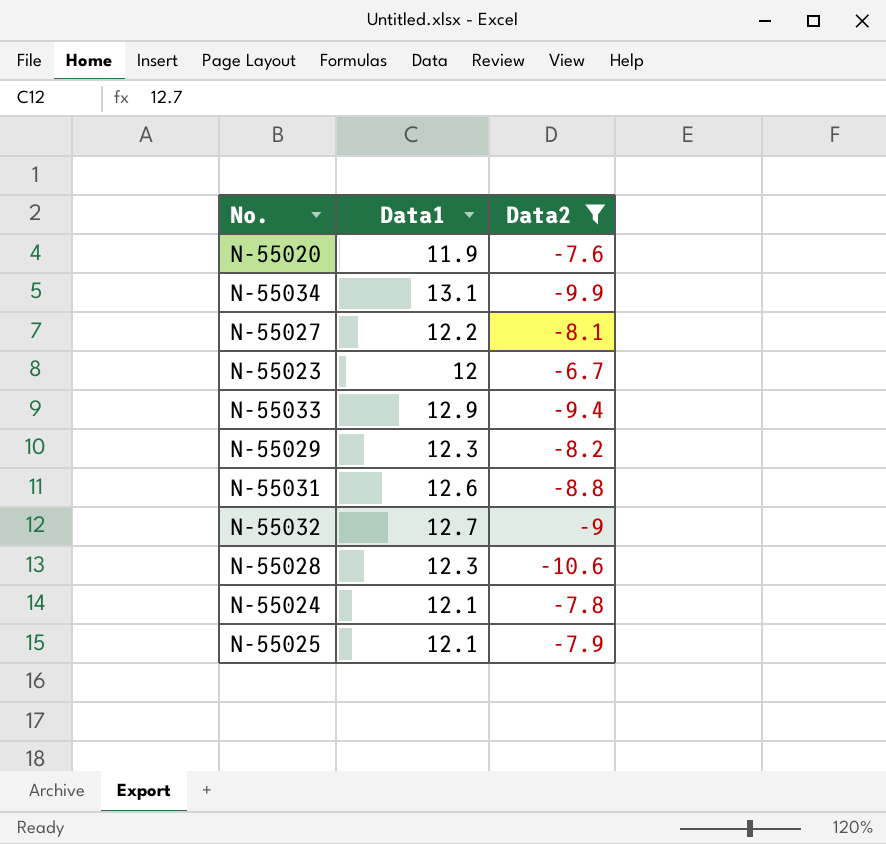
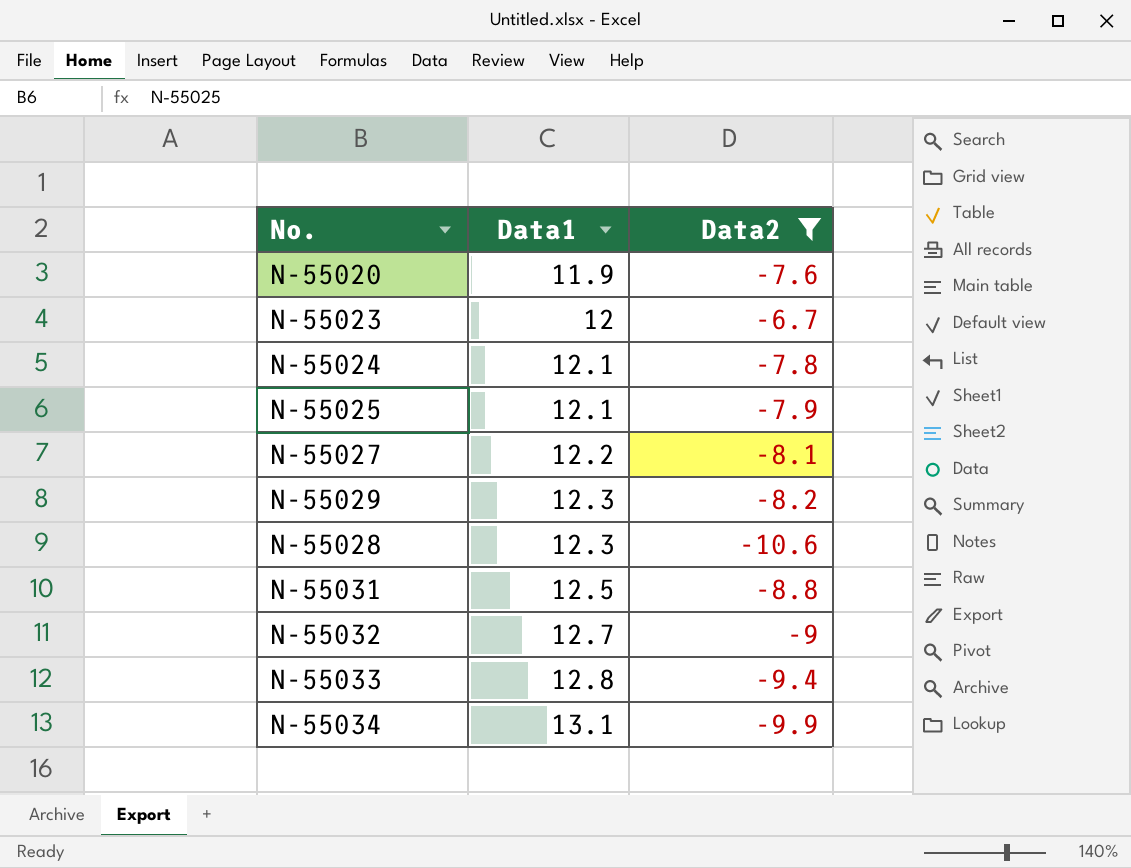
row order: none -> Data1 ascending
N-55031 | Data1: 12.6 -> 12.5
N-55033 | Data1: 12.9 -> 12.8

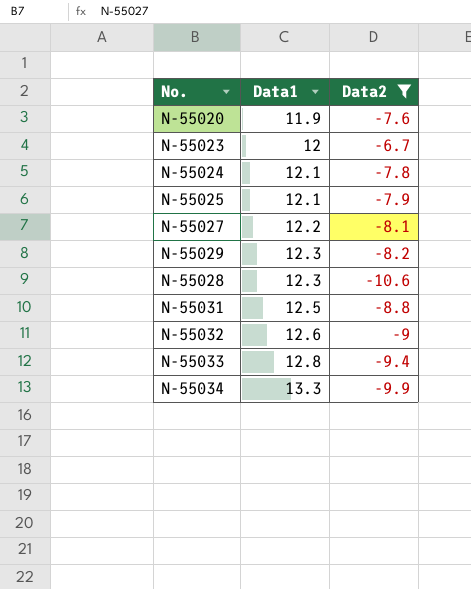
N-55032 | Data1: 12.7 -> 12.6
N-55034 | Data1: 13.1 -> 13.3

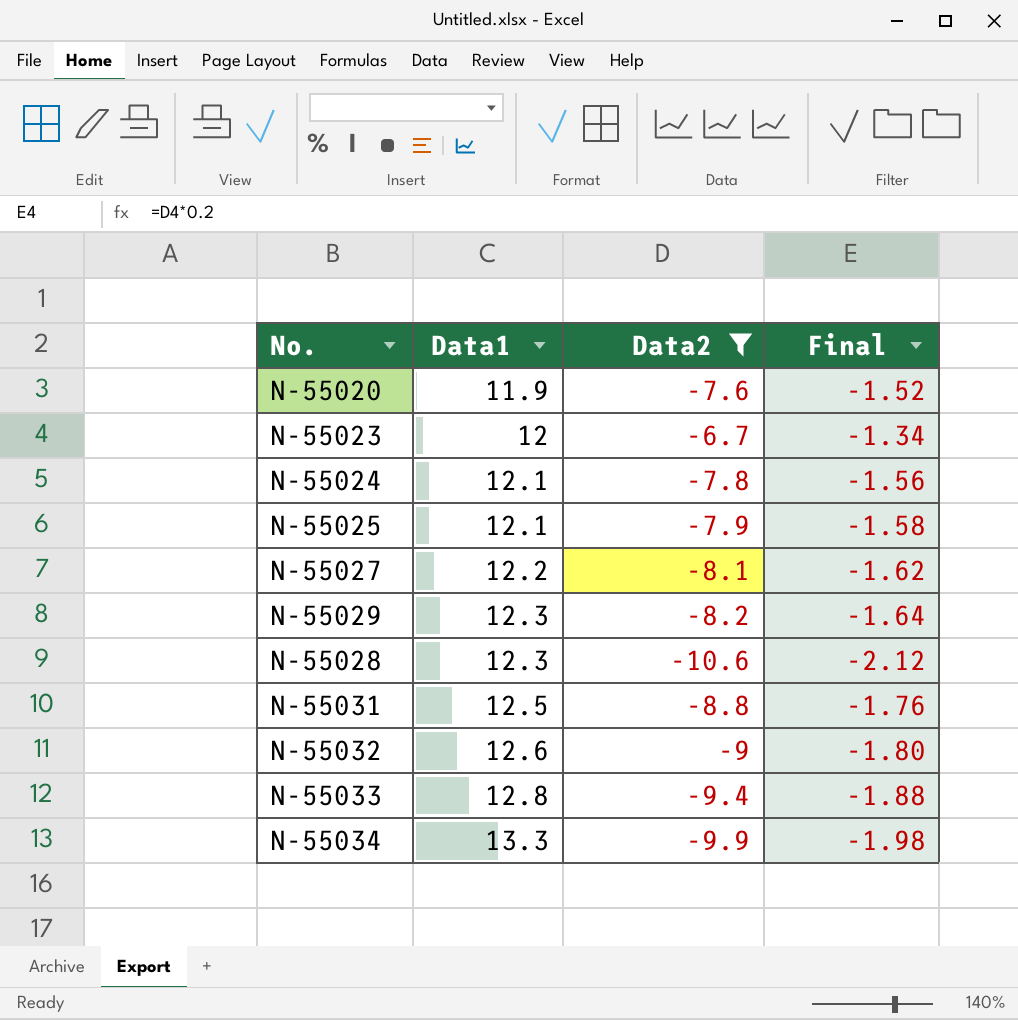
column Final | formula: none -> [Data2] * 0.2

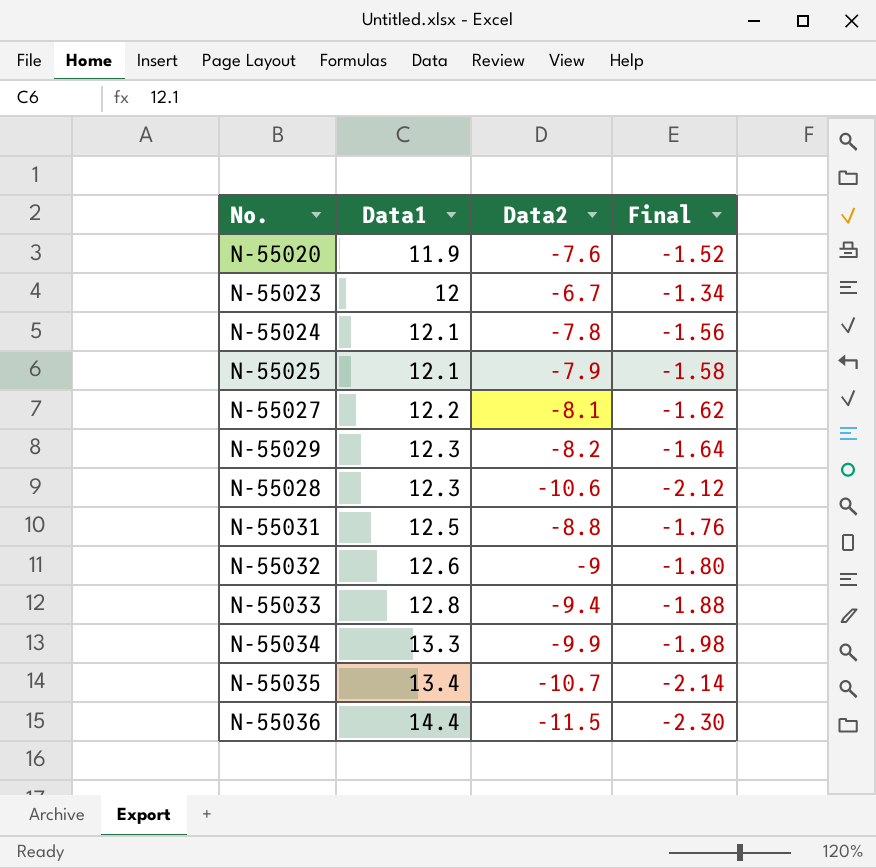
filter: Data2 >= -10.6 -> none

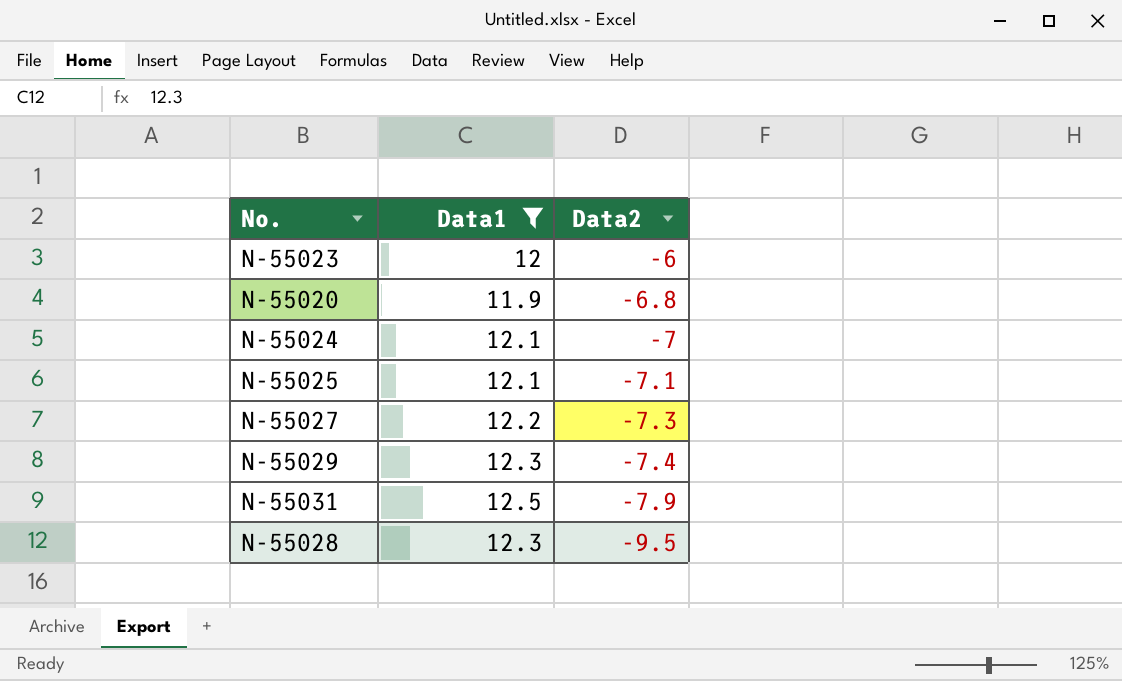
filter: none -> Data1 <= 12.5
row order: Data1 ascending -> Data2 descending
column Final | formula: [Data2] * 0.2 -> none
N-55023 | Data2: -6.7 -> -6
N-55020 | Data2: -7.6 -> -6.8
N-55024 | Data2: -7.8 -> -7
N-55025 | Data2: -7.9 -> -7.1
N-55027 | Data2: -8.1 -> -7.3
N-55029 | Data2: -8.2 -> -7.4
N-55031 | Data2: -8.8 -> -7.9
N-55028 | Data2: -10.6 -> -9.5

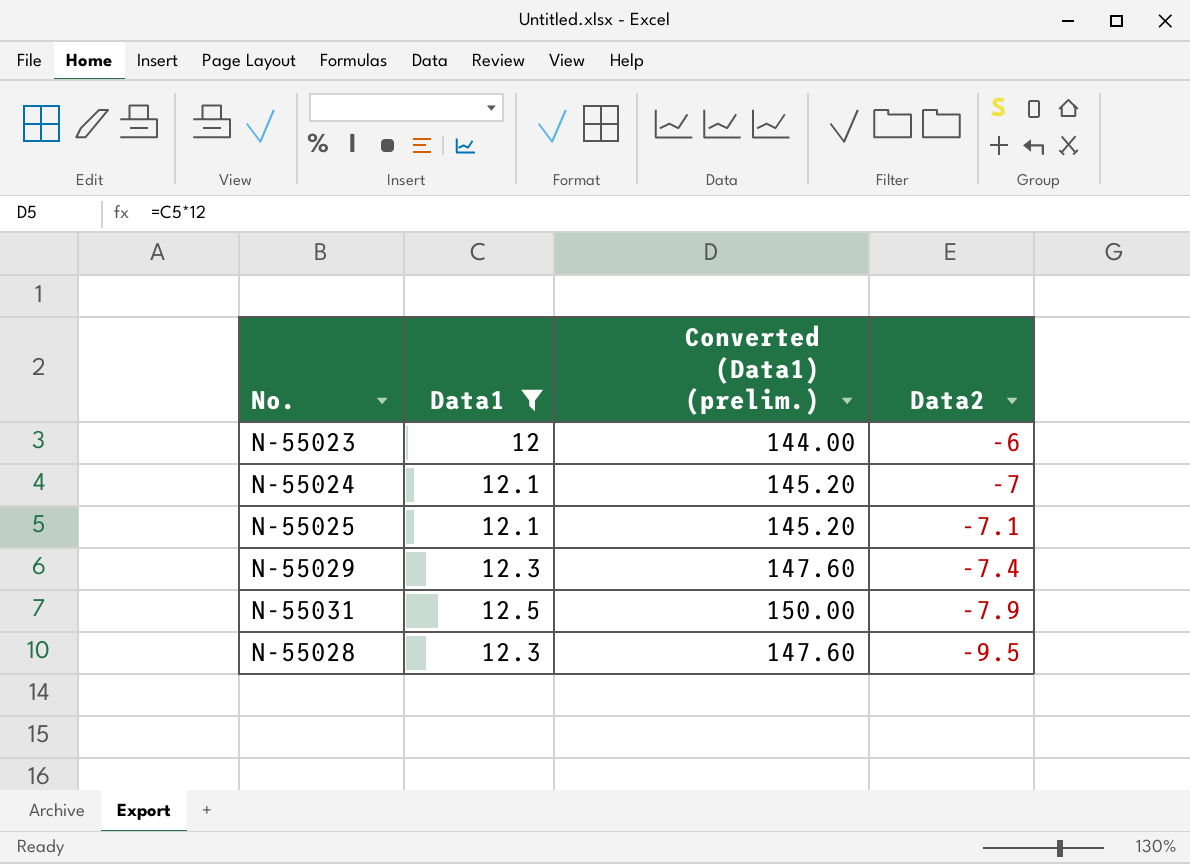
column Converted (Data1) (prelim.) | formula: none -> [Data1] * 12
row N-55020: 11.9 | -6.8 -> none
row N-55027: 12.2 | -7.3 -> none

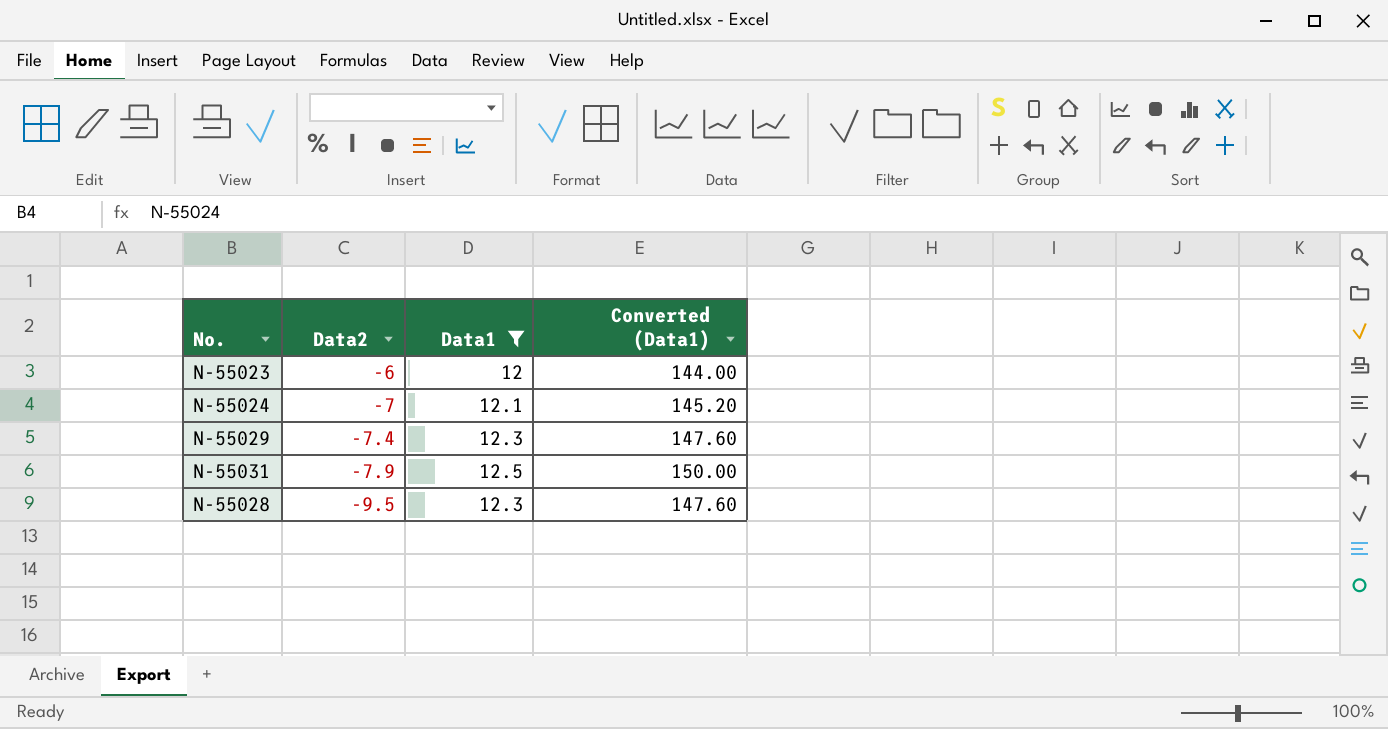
column Data2 | position: 4 -> 2
column name: Converted (Data1) (prelim.) -> Converted (Data1)
row N-55025: 12.1 | 145.20 | -7.1 -> none

